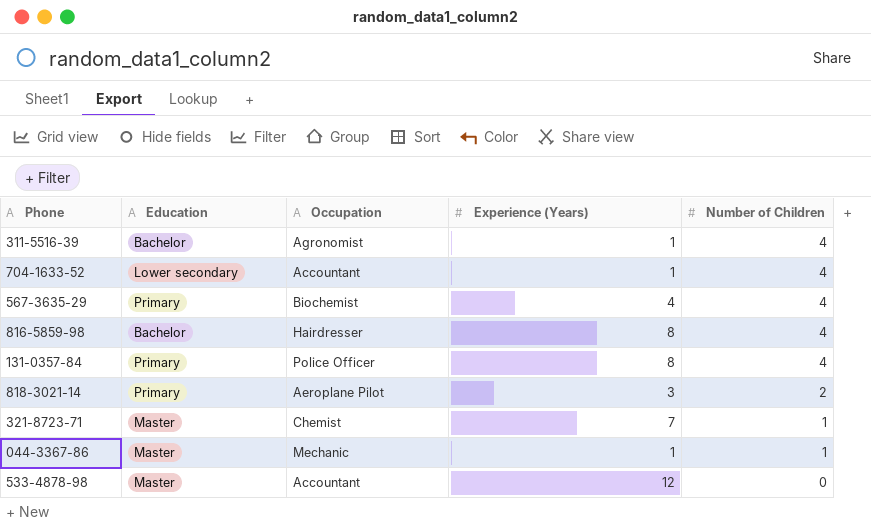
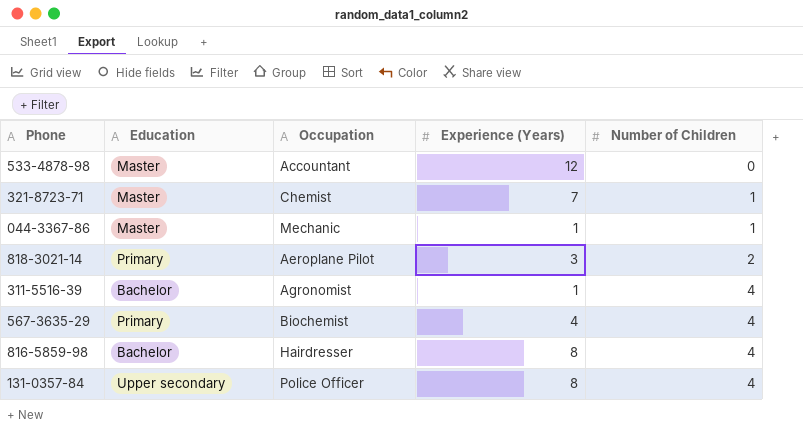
row order: Number of Children descending -> Number of Children ascending
row 704-1633-52: Lower secondary | Accountant | 1 | 4 -> none
131-0357-84 | Education: Primary -> Upper secondary

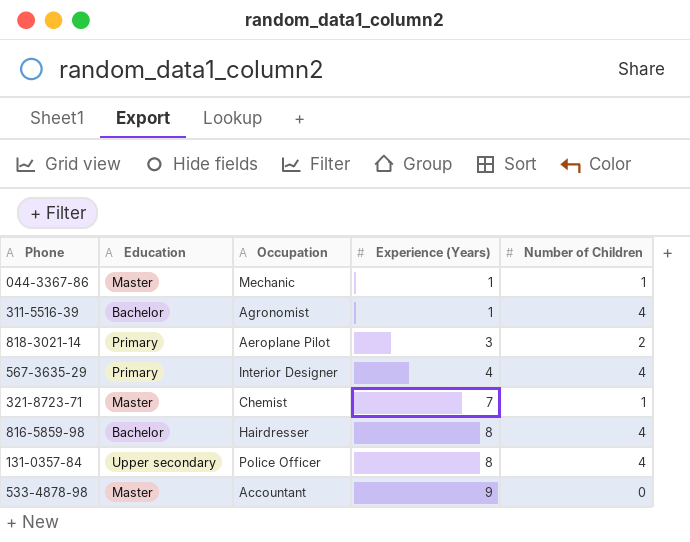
row order: Number of Children ascending -> Experience (Years) ascending
567-3635-29 | Occupation: Biochemist -> Interior Designer
533-4878-98 | Experience (Years): 12 -> 9

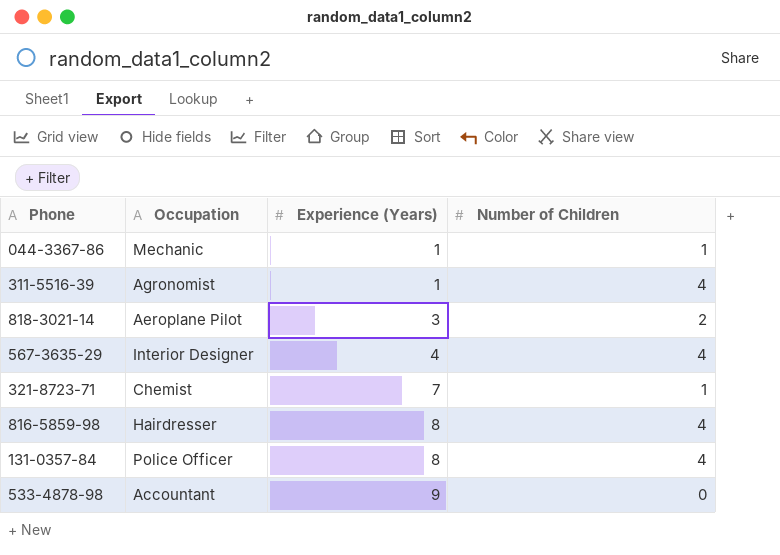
column Education | position: 2 -> none

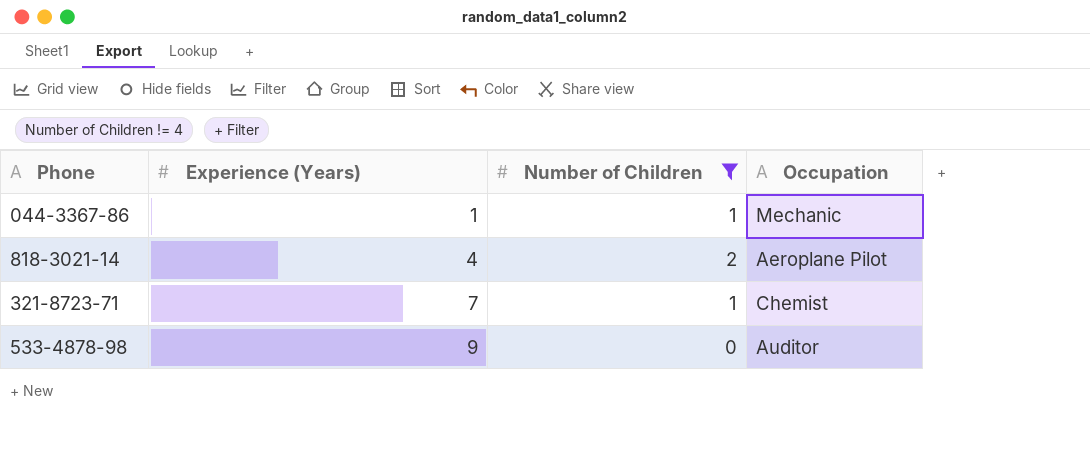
filter: none -> Number of Children != 4
column Occupation | position: 2 -> 4
818-3021-14 | Experience (Years): 3 -> 4
533-4878-98 | Occupation: Accountant -> Auditor

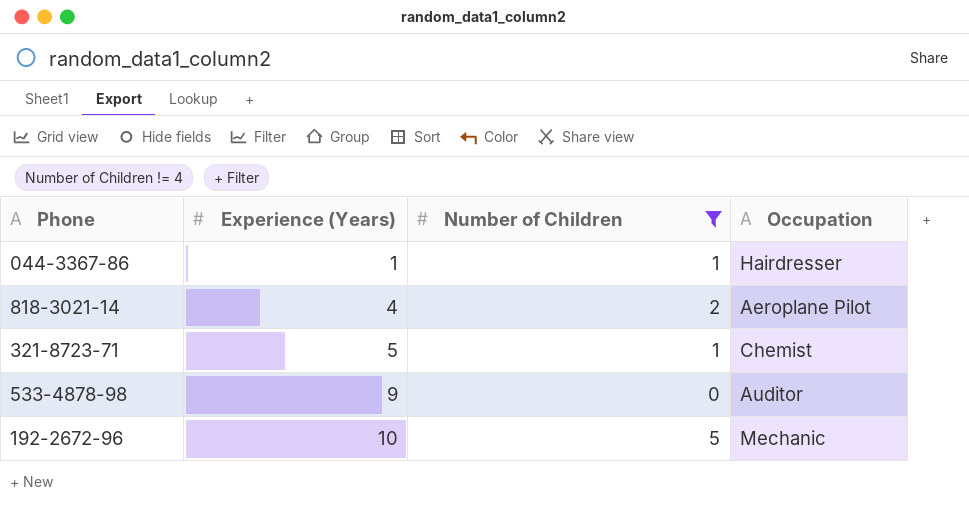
044-3367-86 | Occupation: Mechanic -> Hairdresser
321-8723-71 | Experience (Years): 7 -> 5
row 192-2672-96: none -> 10 | 5 | Mechanic

